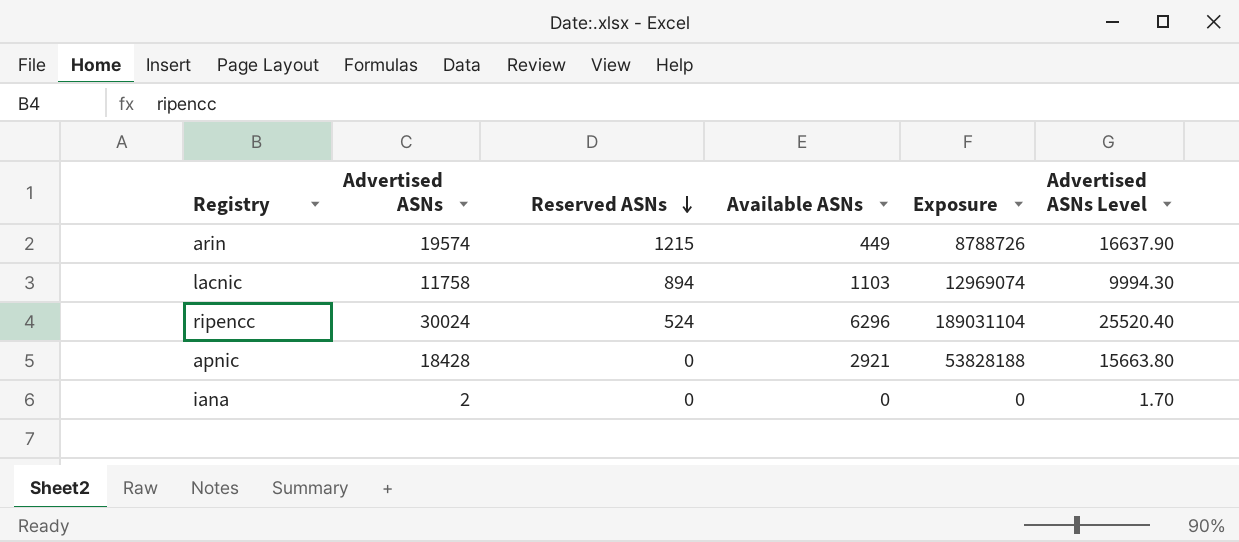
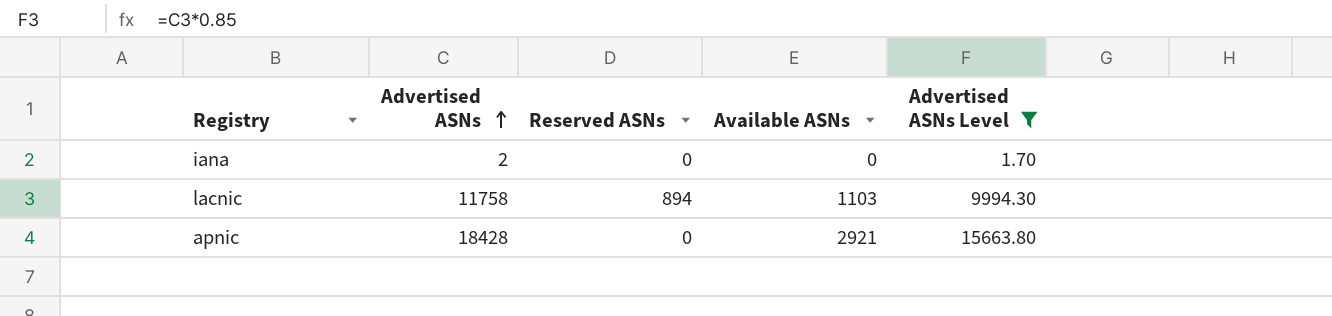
filter: none -> Advertised ASNs Level <= 15663.80
row order: Reserved ASNs descending -> Advertised ASNs ascending
column Exposure | formula: [Advertised ASNs] * [Available ASNs] -> none

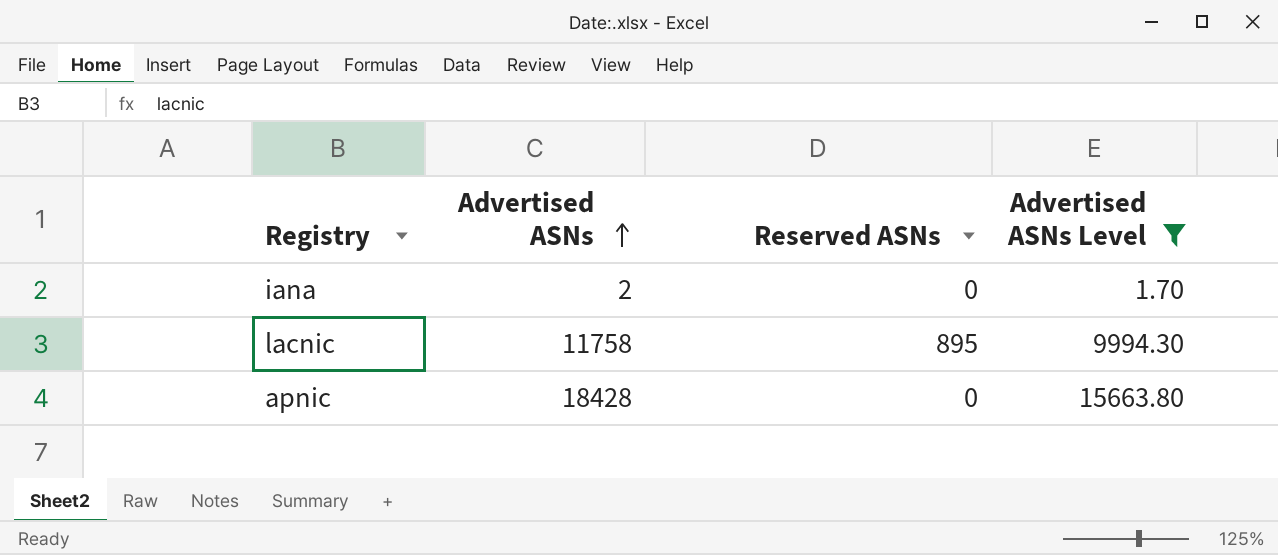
column Available ASNs | position: 4 -> none
lacnic | Reserved ASNs: 894 -> 895

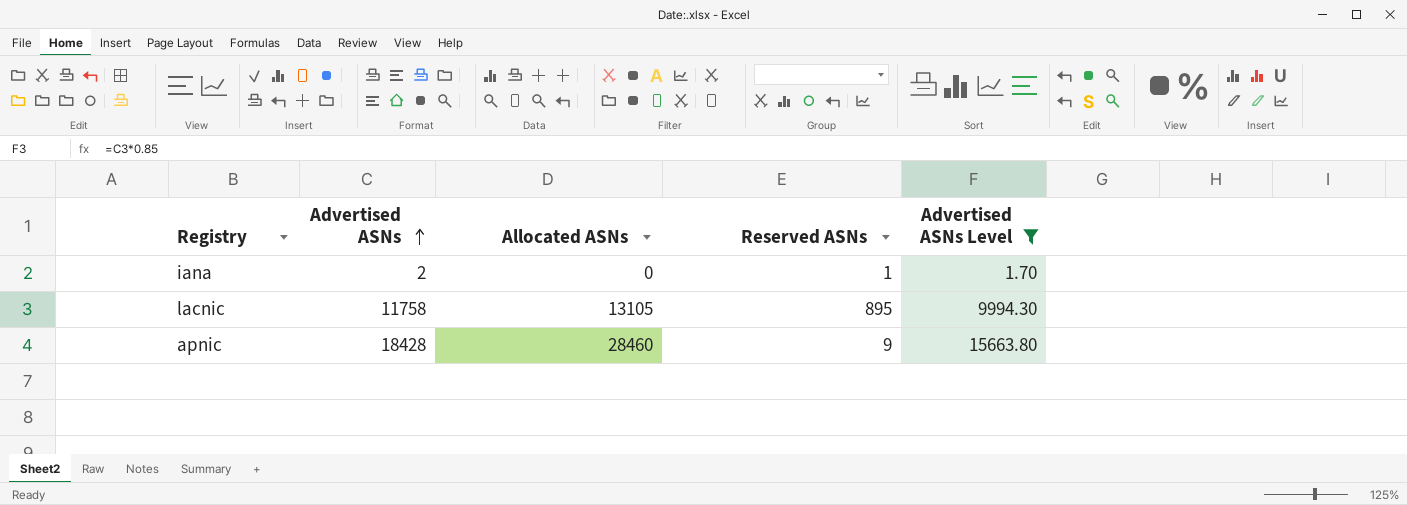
column Allocated ASNs | position: none -> 3
iana | Reserved ASNs: 0 -> 1
apnic | Reserved ASNs: 0 -> 9

